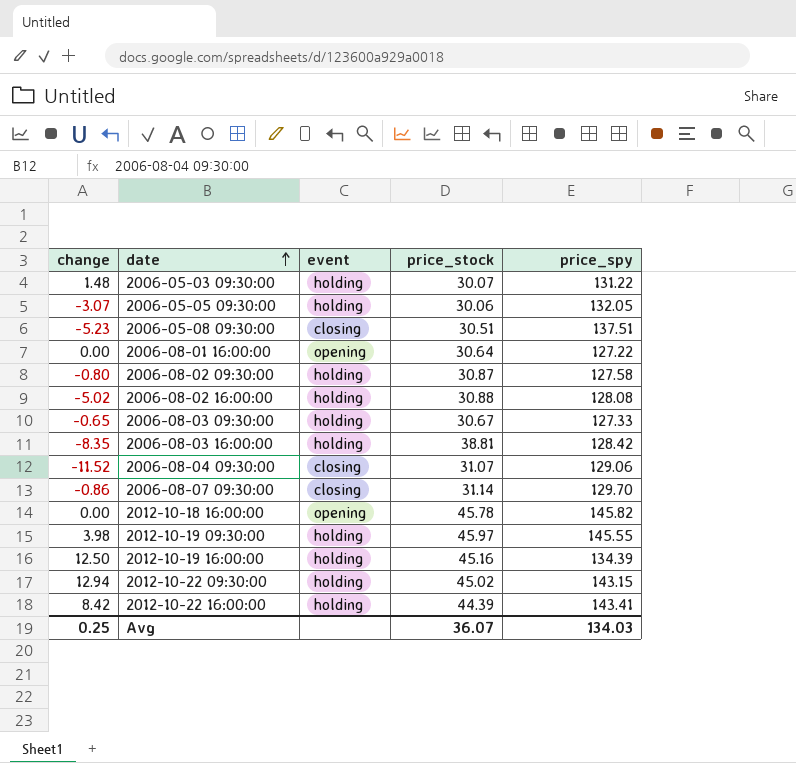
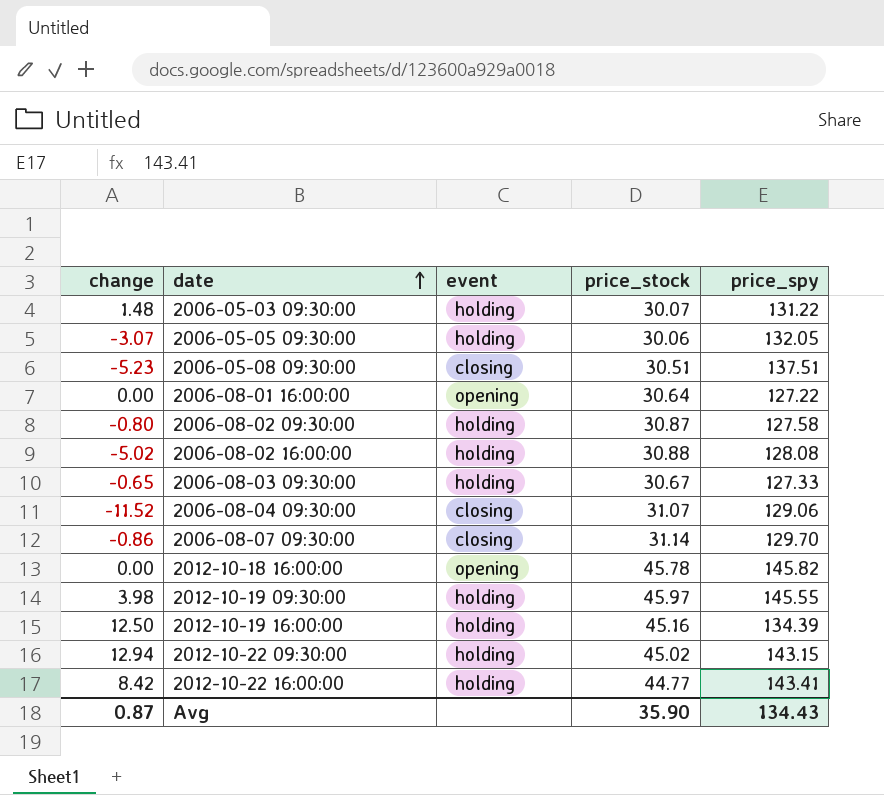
row 2006-08-03 16:00:00: -8.35 | holding | 38.81 | 128.42 -> none
2012-10-22 16:00:00 | price_stock: 44.39 -> 44.77
Avg | change: 0.25 -> 0.87
Avg | price_stock: 36.07 -> 35.90
Avg | price_spy: 134.03 -> 134.43

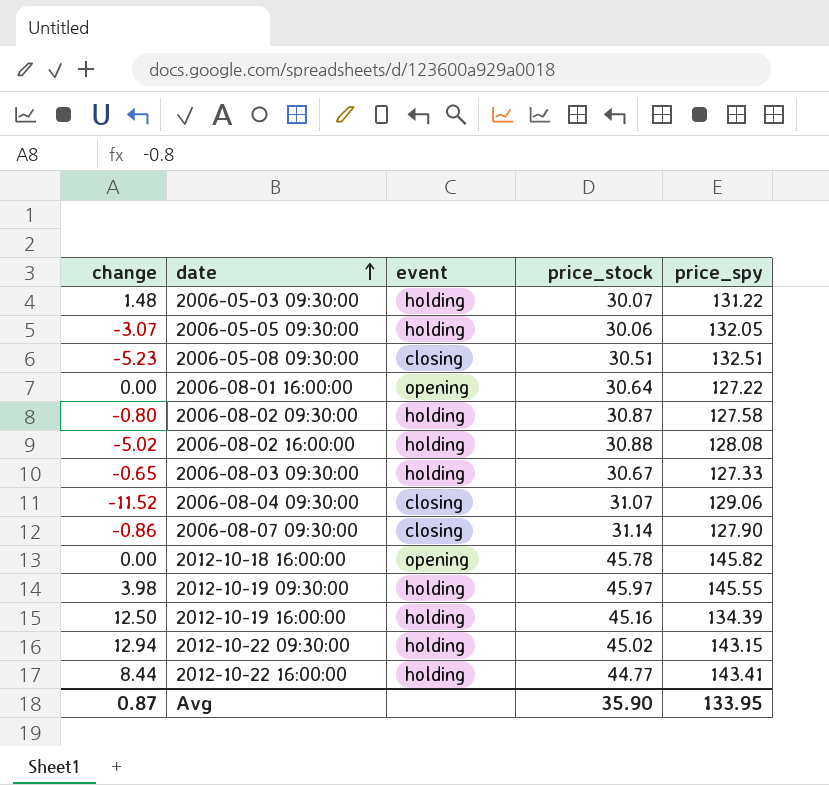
2006-05-08 09:30:00 | price_spy: 137.51 -> 132.51
2006-08-07 09:30:00 | price_spy: 129.70 -> 127.90
2012-10-22 16:00:00 | change: 8.42 -> 8.44
Avg | price_spy: 134.43 -> 133.95

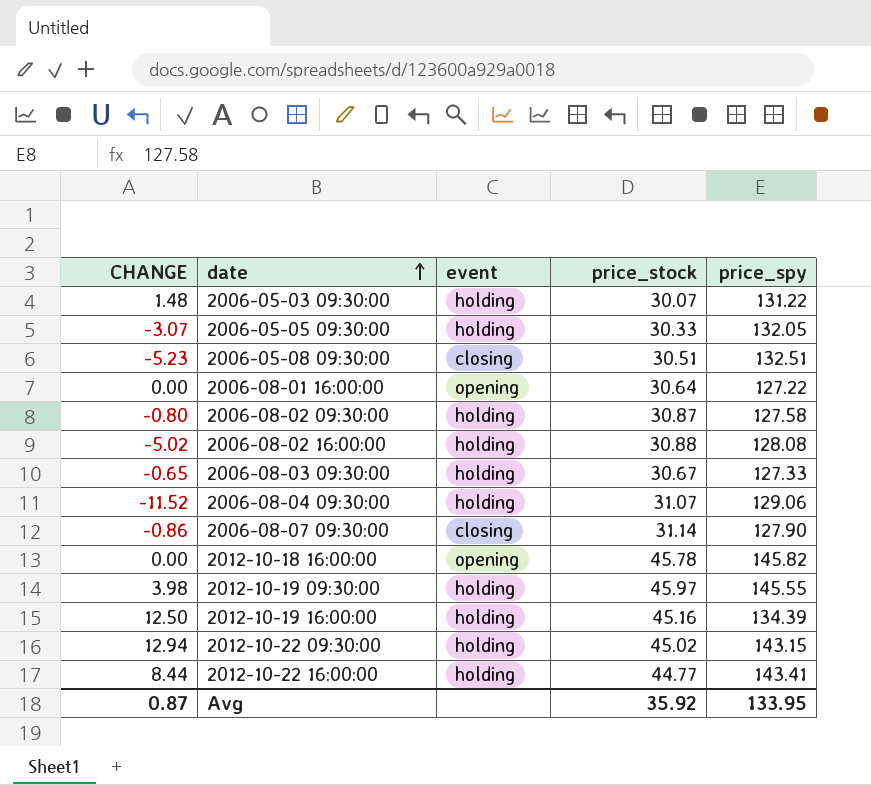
column name: change -> CHANGE
2006-05-05 09:30:00 | price_stock: 30.06 -> 30.33
2006-08-04 09:30:00 | event: closing -> holding
Avg | price_stock: 35.90 -> 35.92

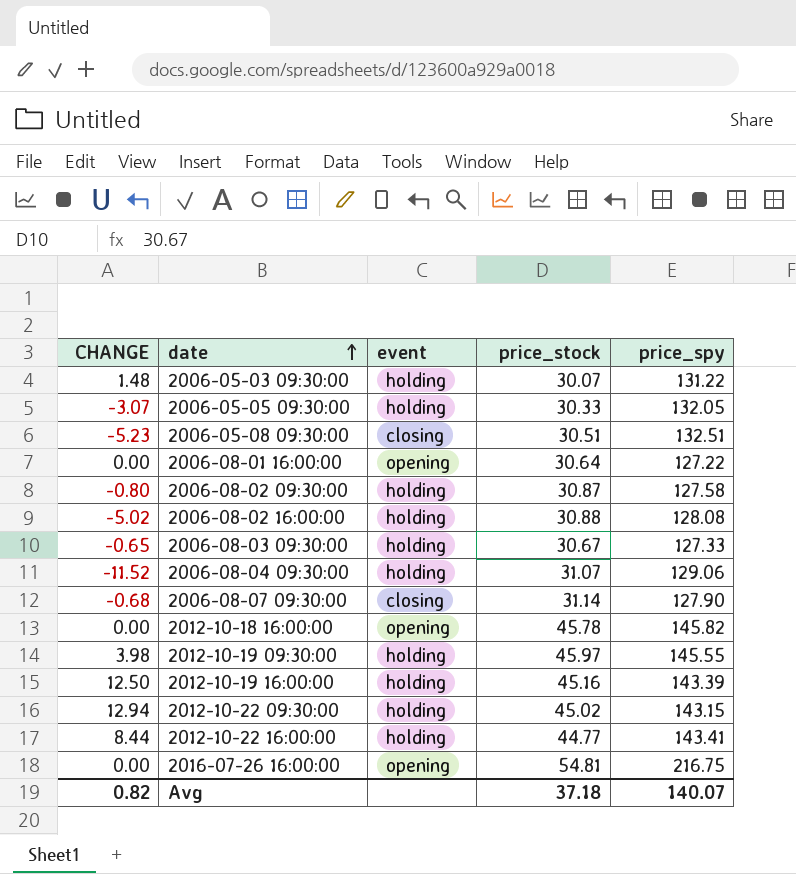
2006-08-07 09:30:00 | CHANGE: -0.86 -> -0.68
2012-10-19 16:00:00 | price_spy: 134.39 -> 143.39
row 2016-07-26 16:00:00: none -> 0.00 | opening | 54.81 | 216.75
Avg | CHANGE: 0.87 -> 0.82
Avg | price_stock: 35.92 -> 37.18
Avg | price_spy: 133.95 -> 140.07

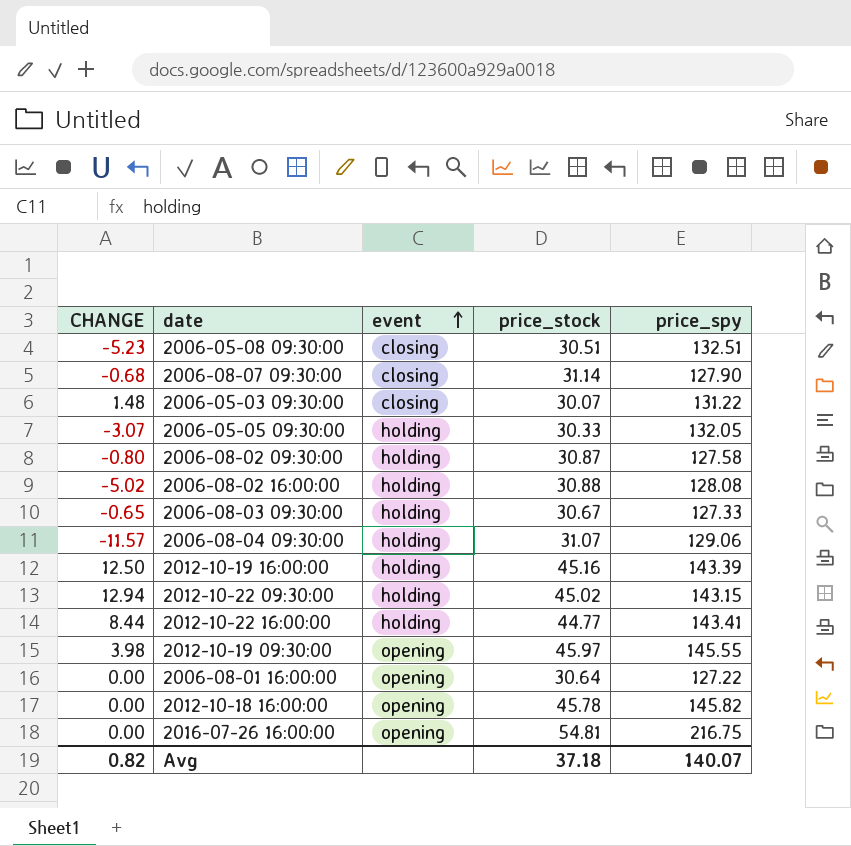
row order: date ascending -> event ascending
2006-05-03 09:30:00 | event: holding -> closing
2006-08-04 09:30:00 | CHANGE: -11.52 -> -11.57
2012-10-19 09:30:00 | event: holding -> opening

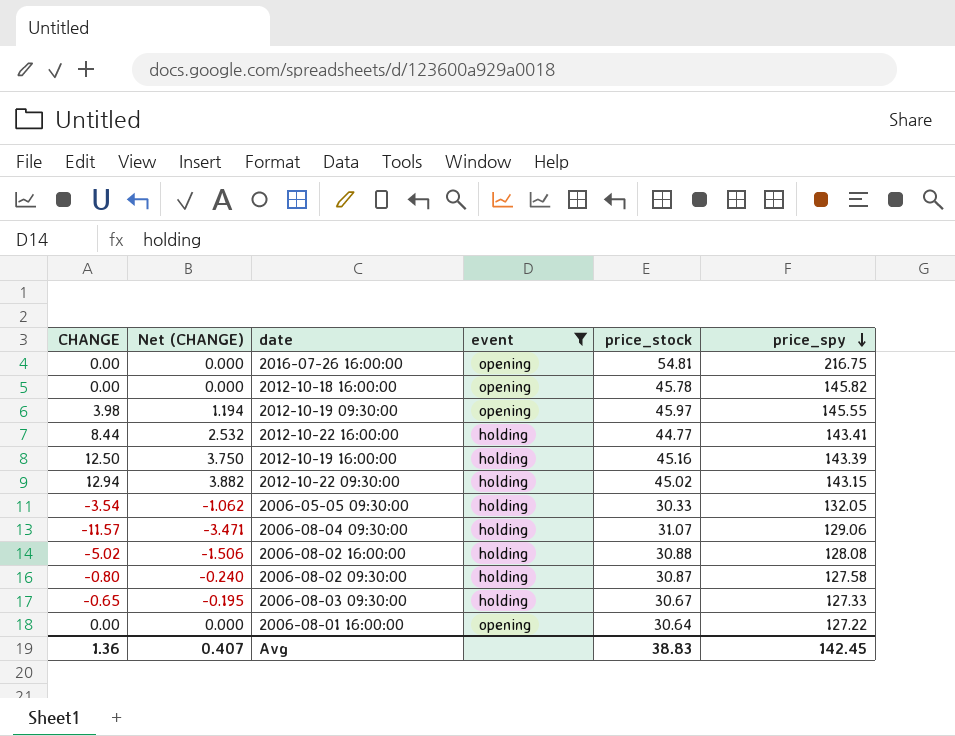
filter: none -> event != closing
row order: event ascending -> price_spy descending
column Net (CHANGE) | formula: none -> [CHANGE] * 0.3
2006-05-05 09:30:00 | CHANGE: -3.07 -> -3.54
Avg | CHANGE: 0.82 -> 1.36
Avg | price_stock: 37.18 -> 38.83
Avg | price_spy: 140.07 -> 142.45

